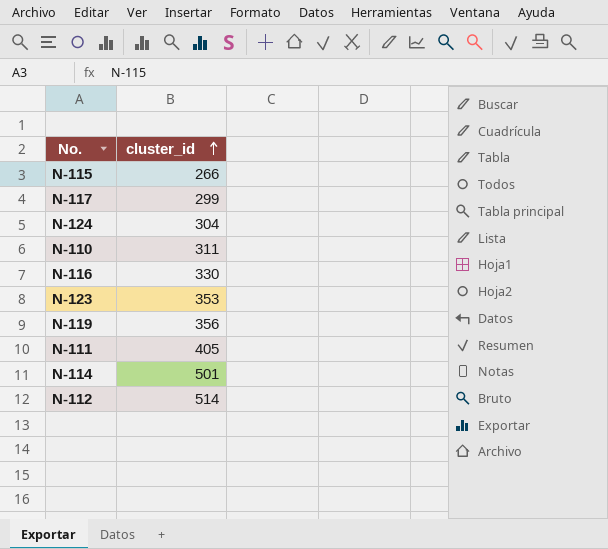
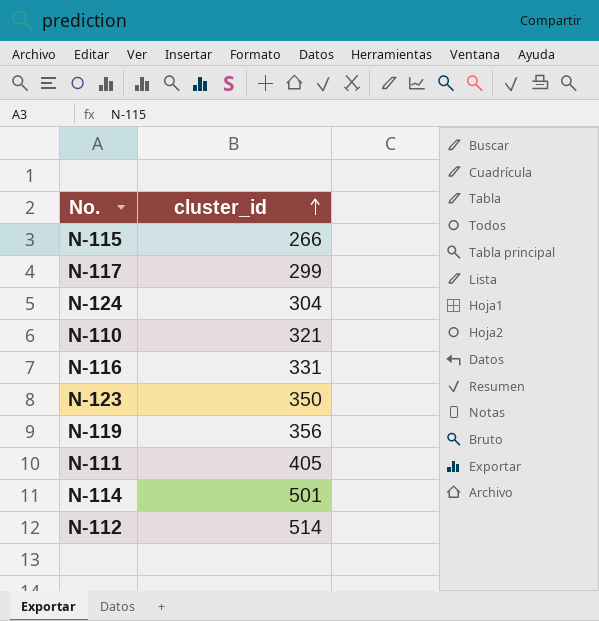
N-110 | cluster_id: 311 -> 321
N-116 | cluster_id: 330 -> 331
N-123 | cluster_id: 353 -> 350

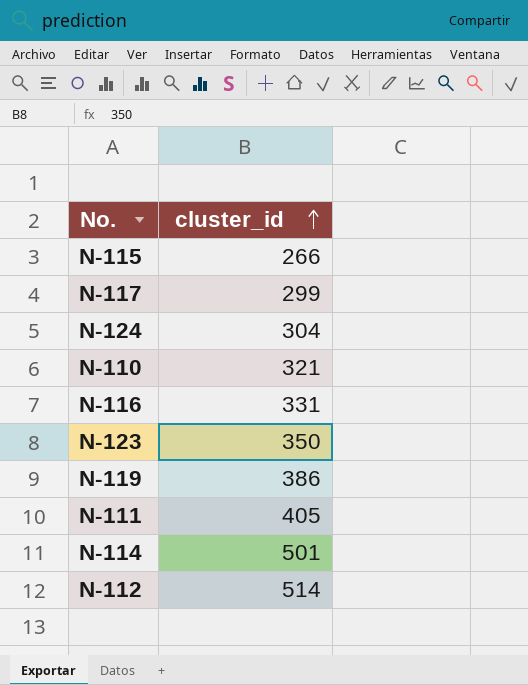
N-119 | cluster_id: 356 -> 386

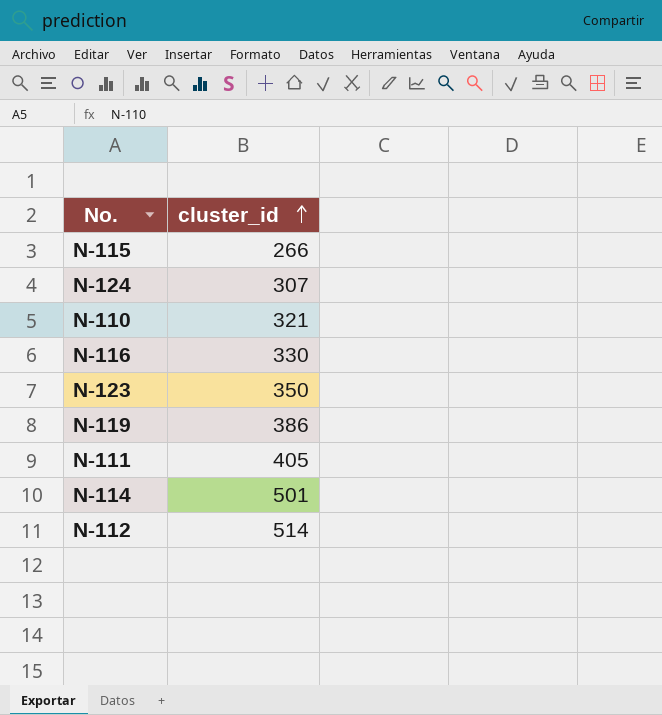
row N-117: 299 -> none
N-124 | cluster_id: 304 -> 307
N-116 | cluster_id: 331 -> 330

